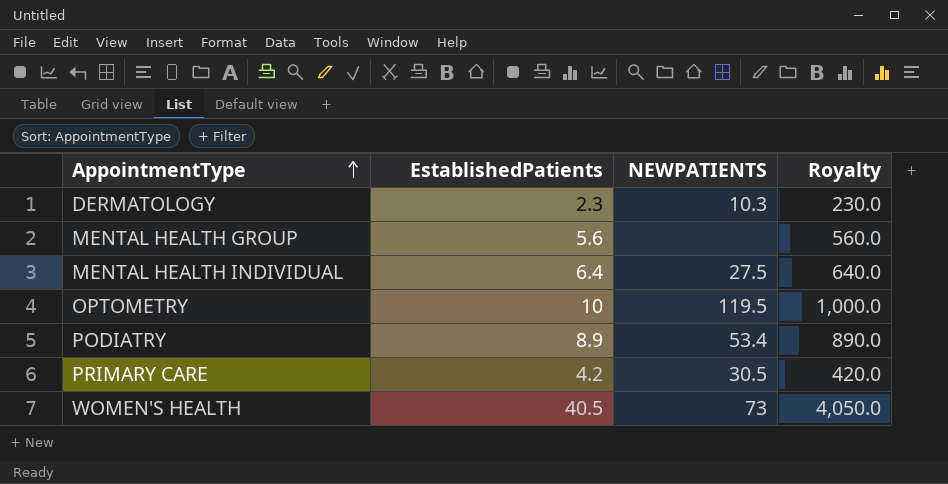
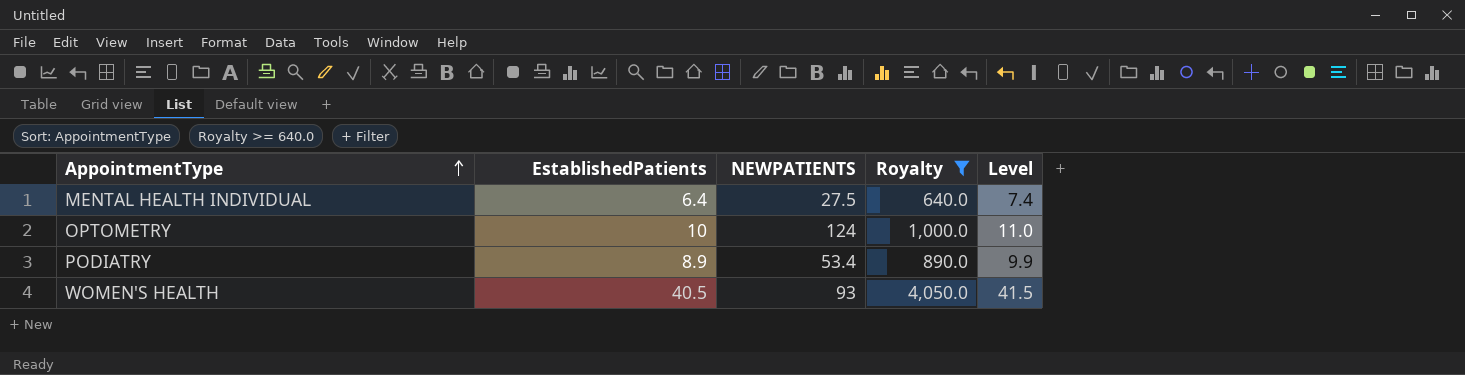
filter: none -> Royalty >= 640.0
column Level | formula: none -> [EstablishedPatients] + 1
OPTOMETRY | NEWPATIENTS: 119.5 -> 124
WOMEN'S HEALTH | NEWPATIENTS: 73 -> 93

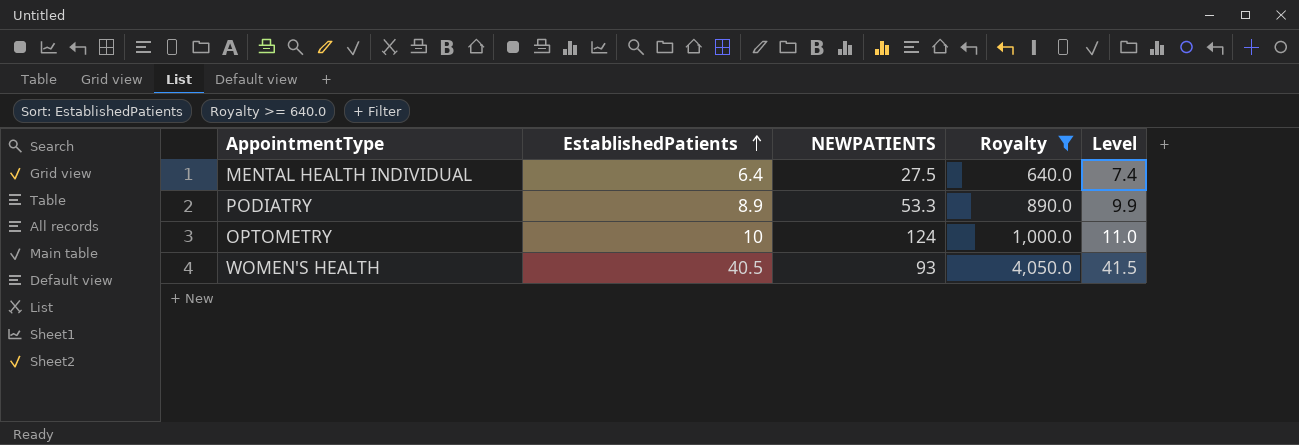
row order: AppointmentType ascending -> EstablishedPatients ascending
PODIATRY | NEWPATIENTS: 53.4 -> 53.3

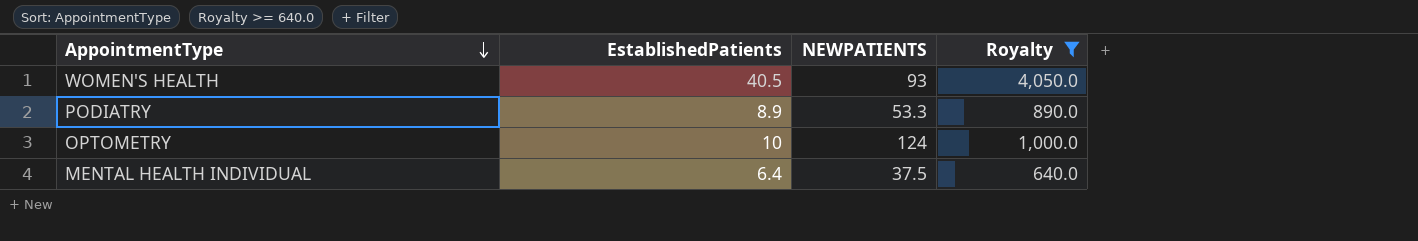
row order: EstablishedPatients ascending -> AppointmentType descending
column Level | formula: [EstablishedPatients] + 1 -> none
MENTAL HEALTH INDIVIDUAL | NEWPATIENTS: 27.5 -> 37.5

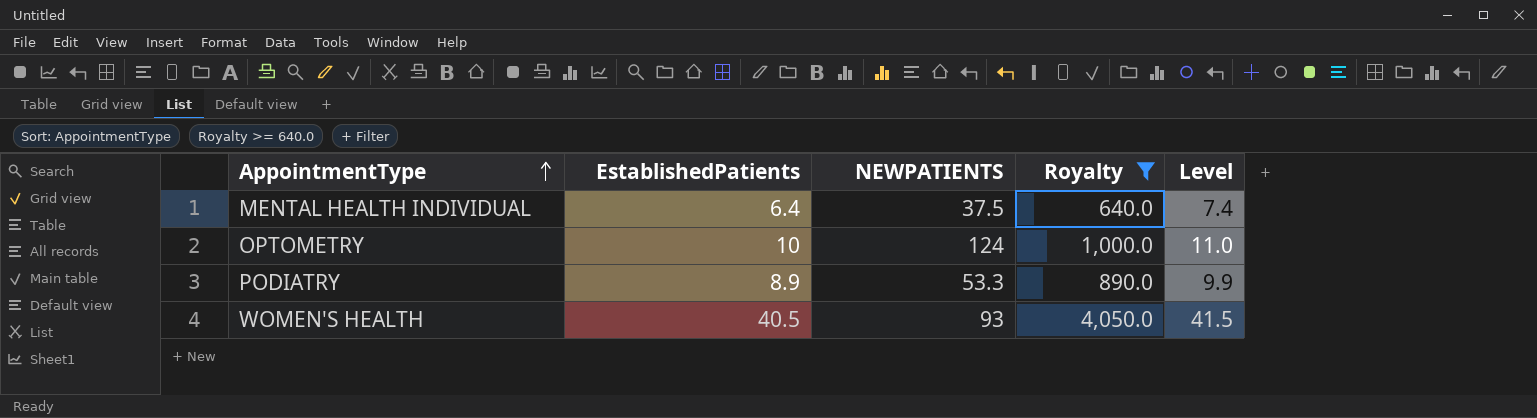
row order: AppointmentType descending -> AppointmentType ascending
column Level | formula: none -> [EstablishedPatients] + 1

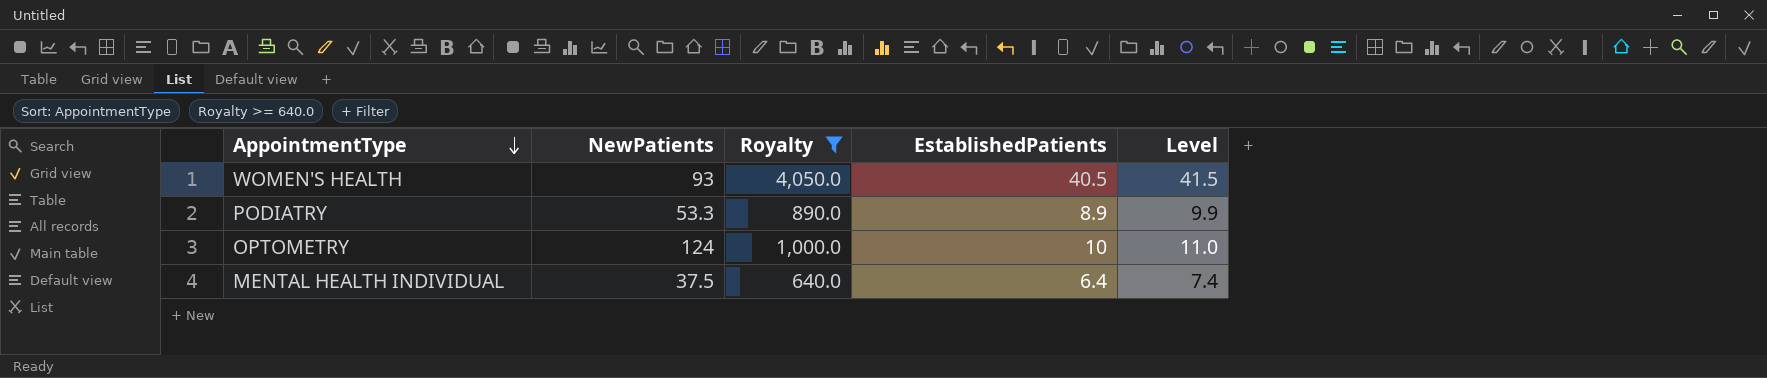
row order: AppointmentType ascending -> AppointmentType descending
column name: NEWPATIENTS -> NewPatients
column EstablishedPatients | position: 2 -> 4

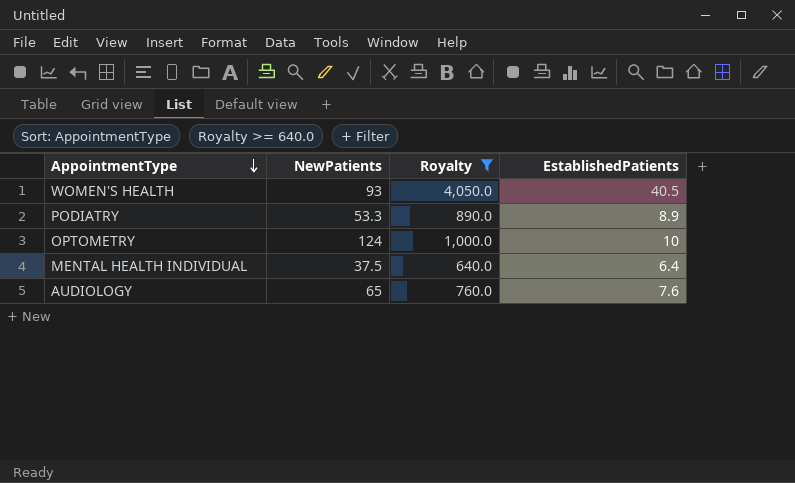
column Level | formula: [EstablishedPatients] + 1 -> none
row AUDIOLOGY: none -> 65 | 760.0 | 7.6

